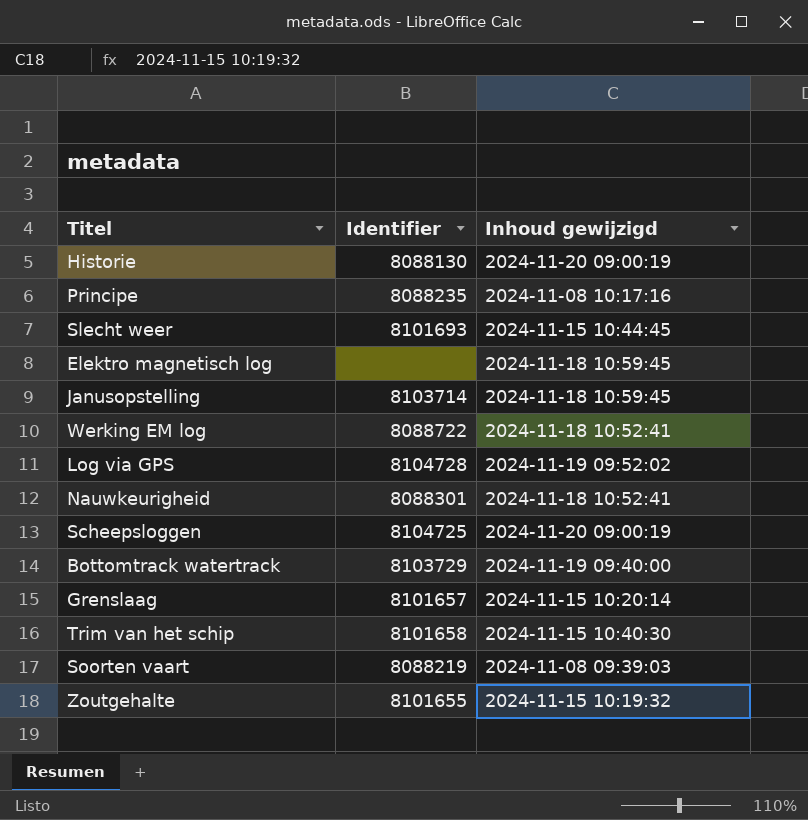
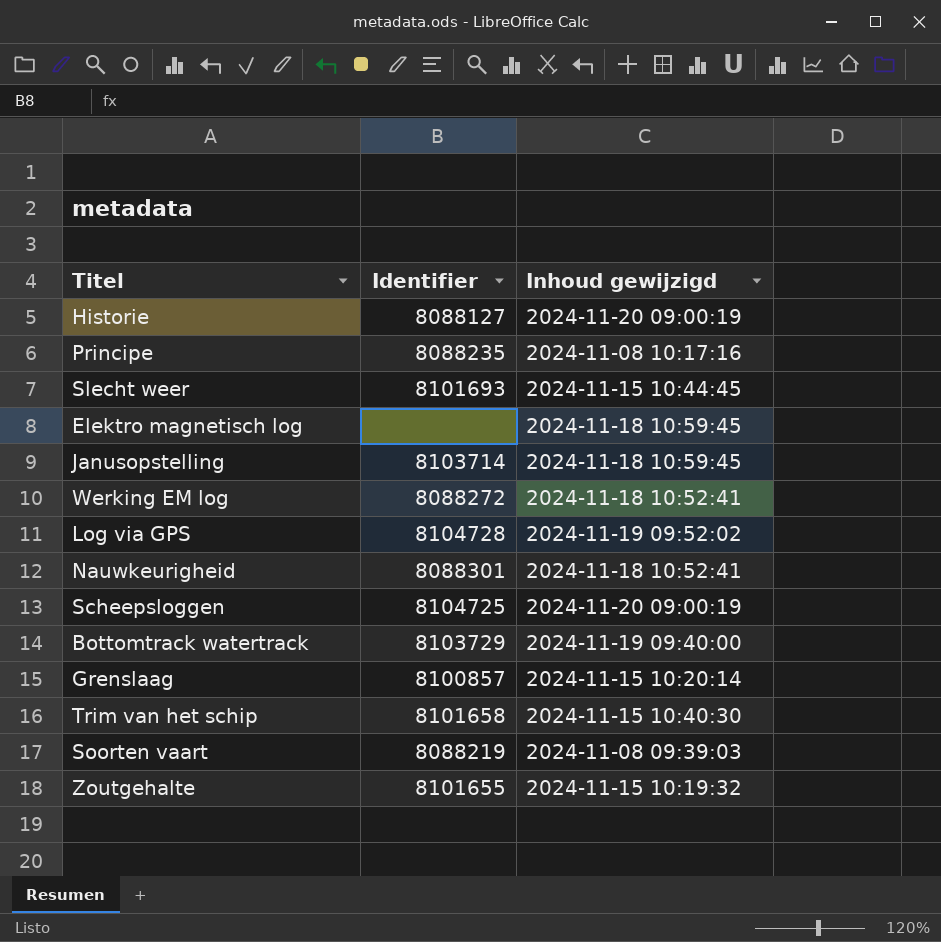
Historie | Identifier: 8088130 -> 8088127
Werking EM log | Identifier: 8088722 -> 8088272
Grenslaag | Identifier: 8101657 -> 8100857

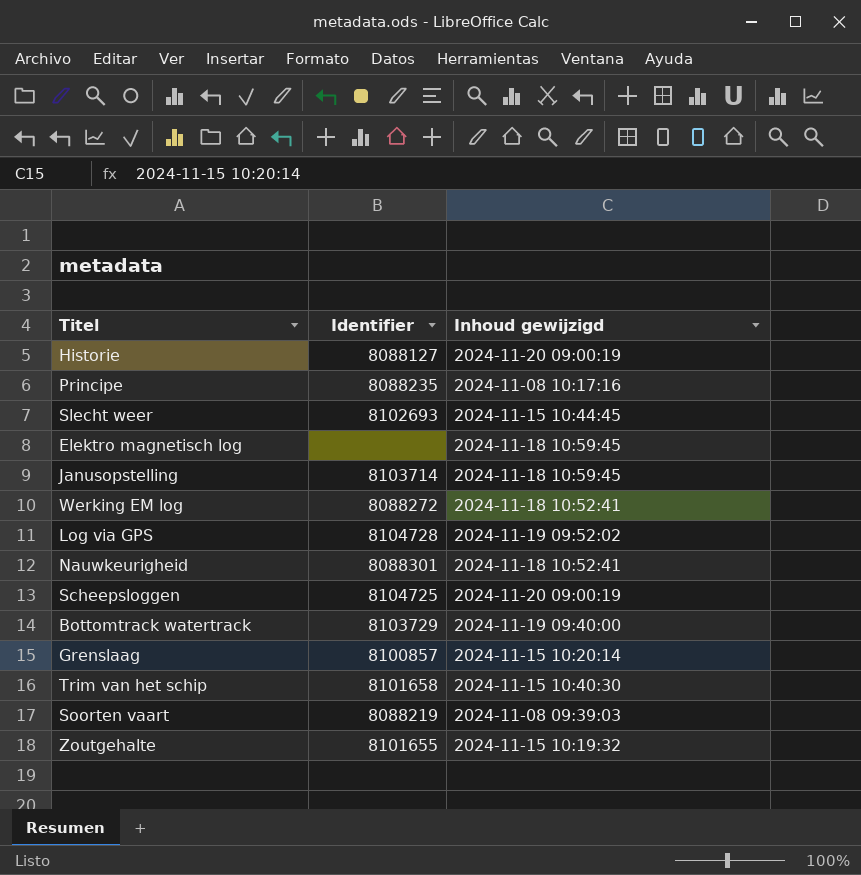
Slecht weer | Identifier: 8101693 -> 8102693

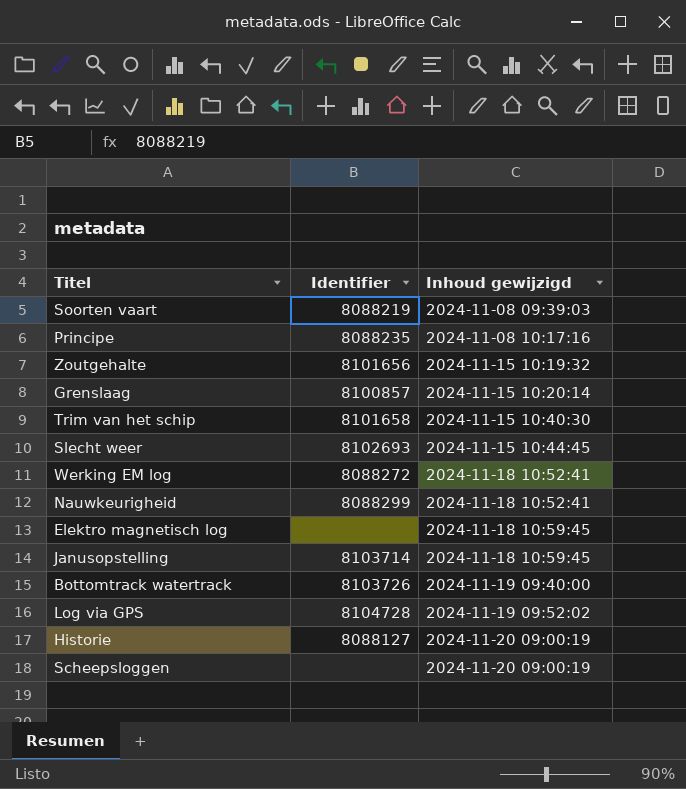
row order: none -> Inhoud gewijzigd ascending
Zoutgehalte | Identifier: 8101655 -> 8101656
Nauwkeurigheid | Identifier: 8088301 -> 8088299
Bottomtrack watertrack | Identifier: 8103729 -> 8103726
Scheepsloggen | Identifier: 8104725 -> none

